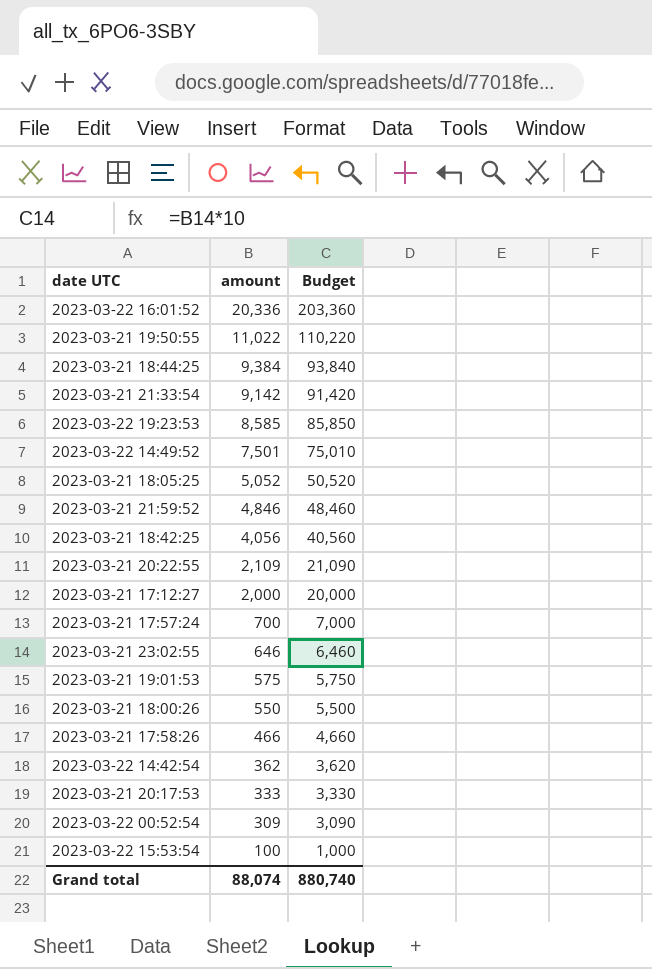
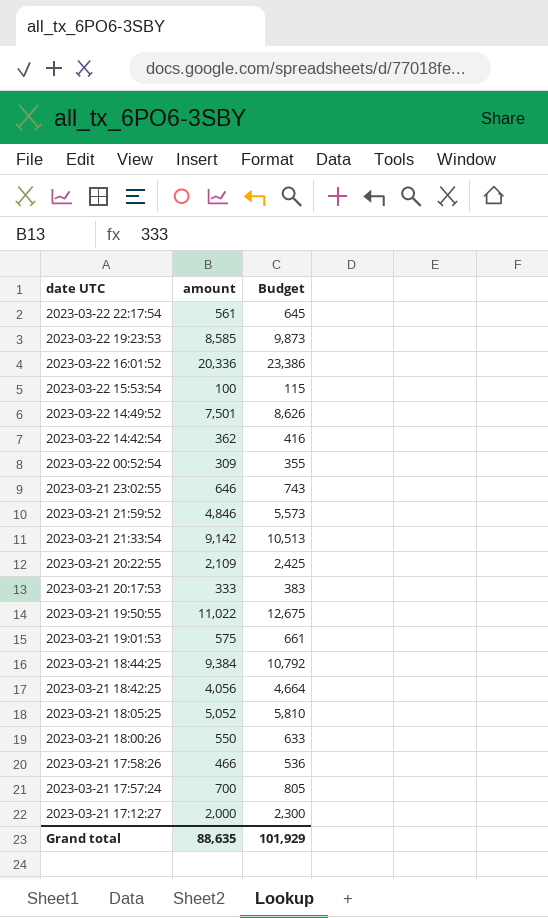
row order: amount descending -> date UTC descending
column Budget | formula: [amount] * 10 -> [amount] * 1.15
row 2023-03-22 22:17:54: none -> 561 | 645
Grand total | amount: 88,074 -> 88,635
Grand total | Budget: 880,740 -> 101,929

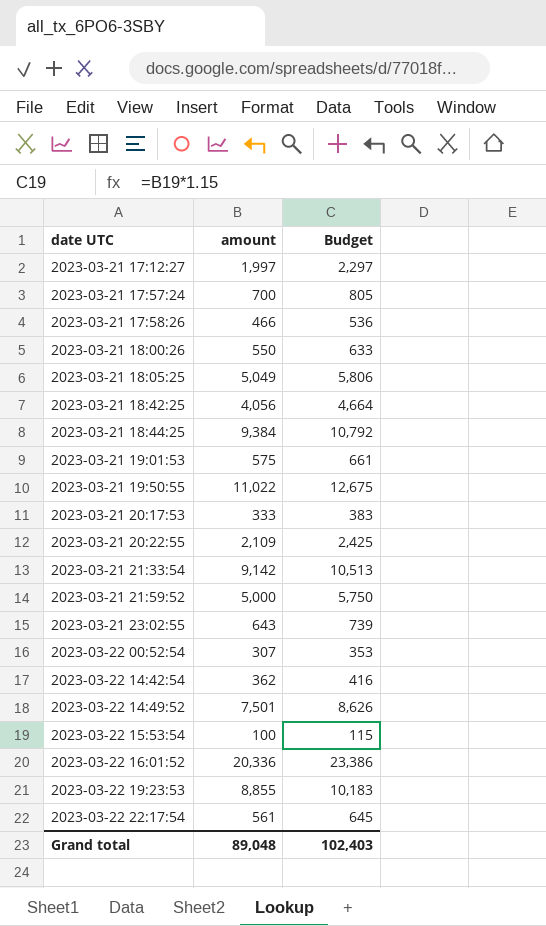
row order: date UTC descending -> date UTC ascending
2023-03-21 17:12:27 | amount: 2,000 -> 1,997
2023-03-21 17:12:27 | Budget: 2,300 -> 2,297
2023-03-21 18:05:25 | amount: 5,052 -> 5,049
2023-03-21 18:05:25 | Budget: 5,810 -> 5,806
2023-03-21 21:59:52 | amount: 4,846 -> 5,000
2023-03-21 21:59:52 | Budget: 5,573 -> 5,750
2023-03-21 23:02:55 | amount: 646 -> 643
2023-03-21 23:02:55 | Budget: 743 -> 739
2023-03-22 00:52:54 | amount: 309 -> 307
2023-03-22 00:52:54 | Budget: 355 -> 353
2023-03-22 19:23:53 | amount: 8,585 -> 8,855
2023-03-22 19:23:53 | Budget: 9,873 -> 10,183
Grand total | amount: 88,635 -> 89,048
Grand total | Budget: 101,929 -> 102,403

